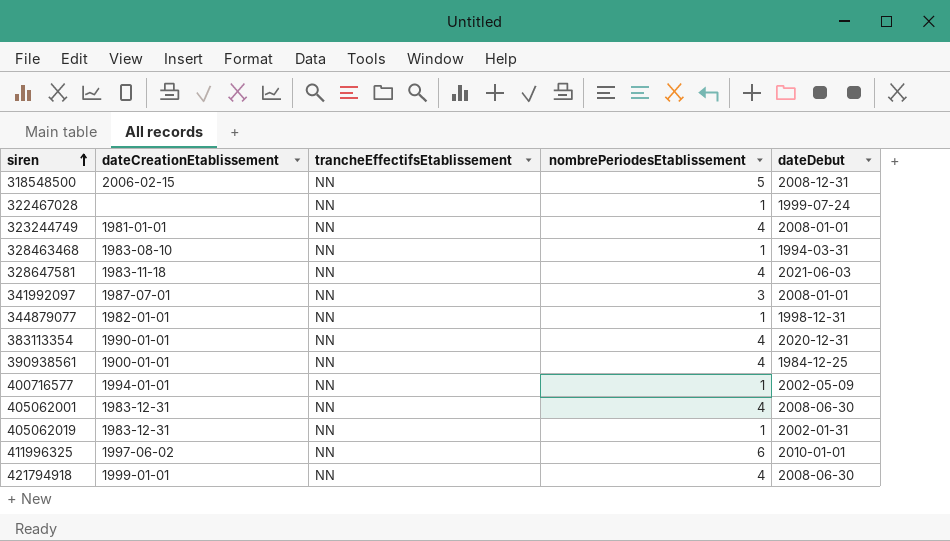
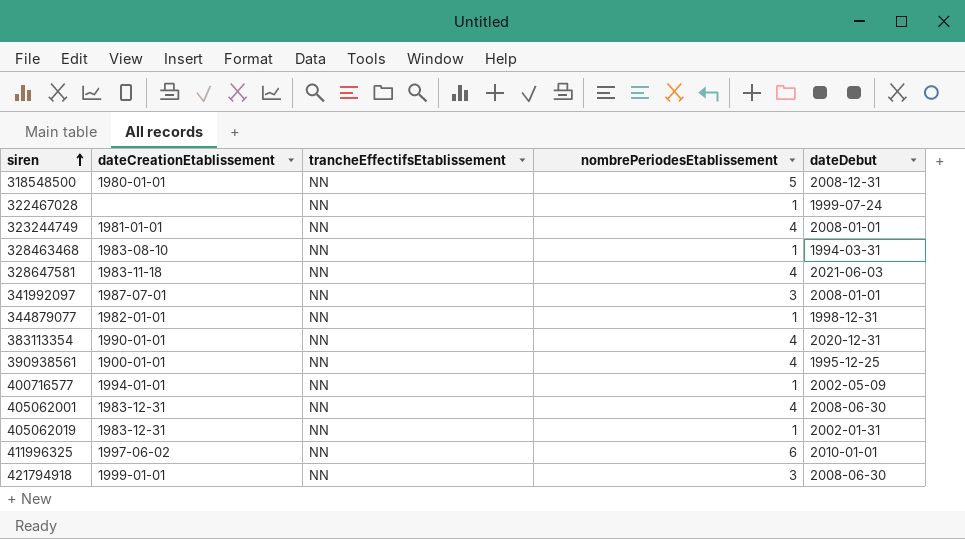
318548500 | dateCreationEtablissement: 2006-02-15 -> 1980-01-01
390938561 | dateDebut: 1984-12-25 -> 1995-12-25
421794918 | nombrePeriodesEtablissement: 4 -> 3

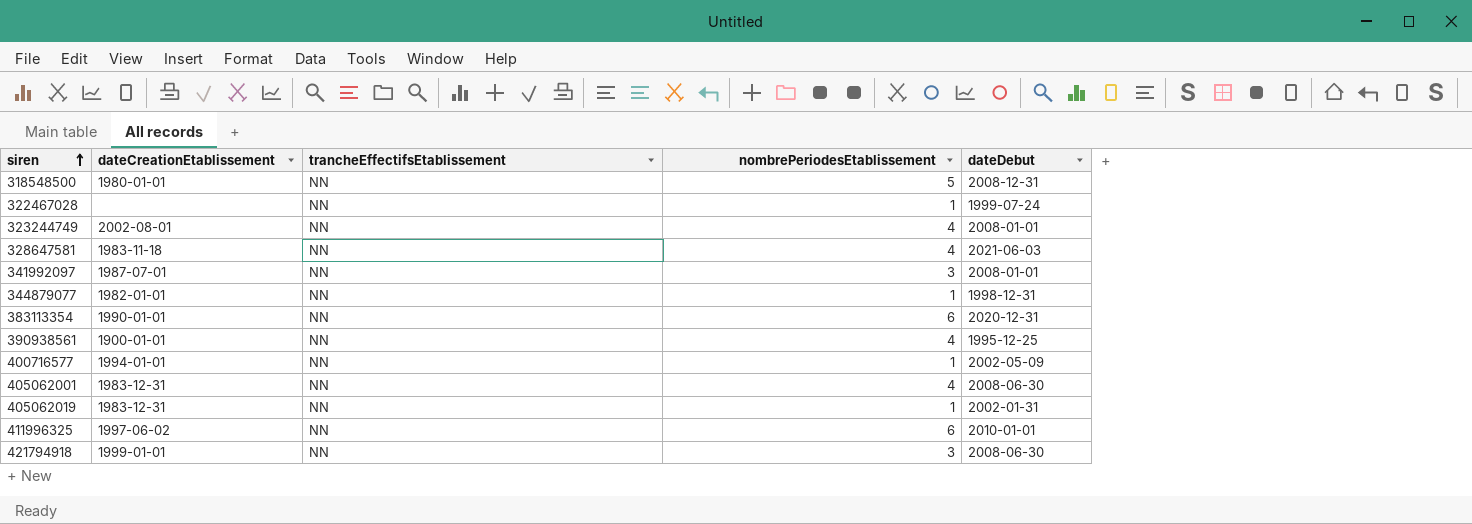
row 328463468: 1983-08-10 | NN | 1 | 1994-03-31 -> none
323244749 | dateCreationEtablissement: 1981-01-01 -> 2002-08-01
383113354 | nombrePeriodesEtablissement: 4 -> 6

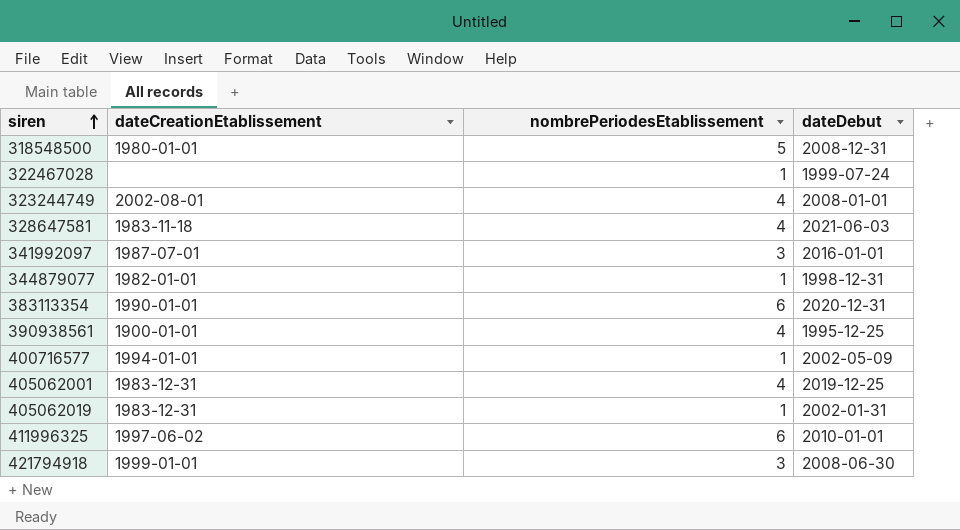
column trancheEffectifsEtablissement | position: 3 -> none
341992097 | dateDebut: 2008-01-01 -> 2016-01-01
405062001 | dateDebut: 2008-06-30 -> 2019-12-25

